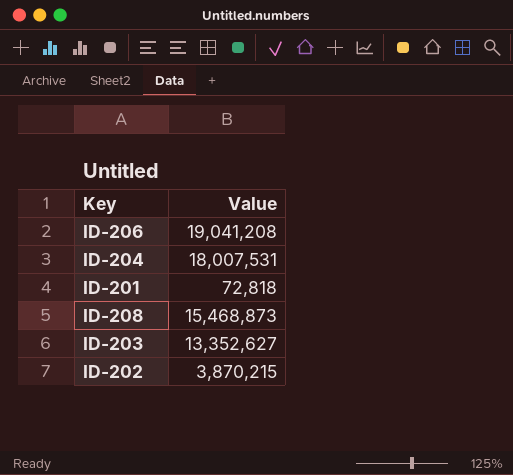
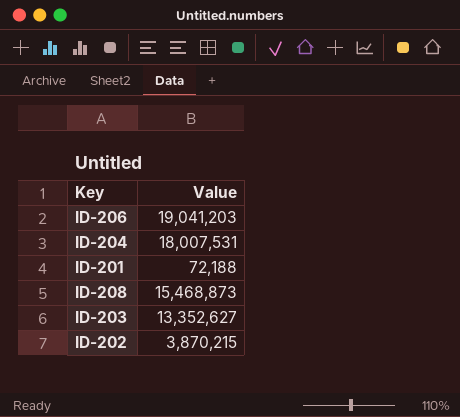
ID-206 | Value: 19,041,208 -> 19,041,203
ID-201 | Value: 72,818 -> 72,188

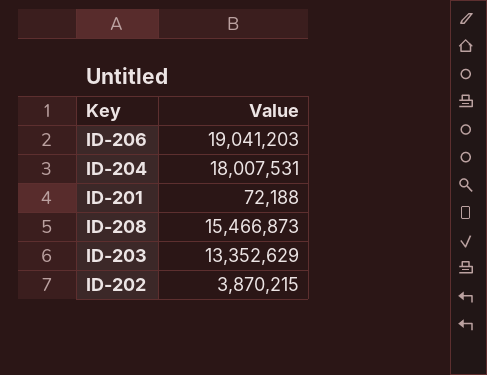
ID-208 | Value: 15,468,873 -> 15,466,873
ID-203 | Value: 13,352,627 -> 13,352,629

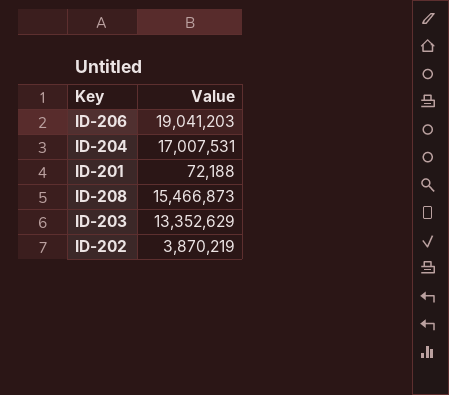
ID-204 | Value: 18,007,531 -> 17,007,531
ID-202 | Value: 3,870,215 -> 3,870,219

